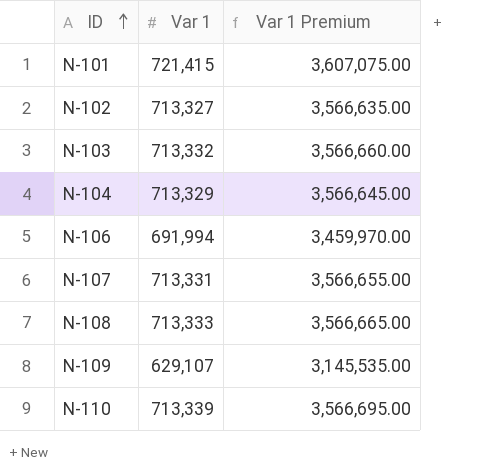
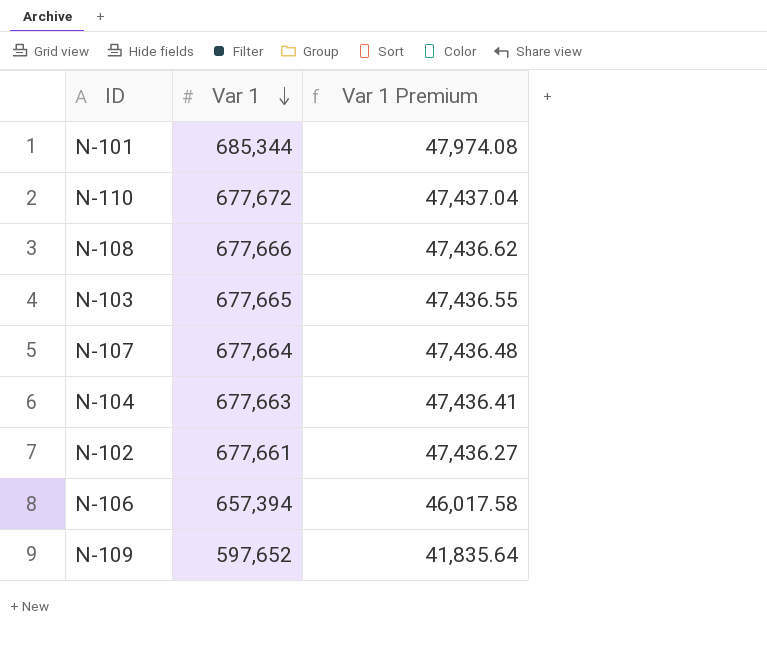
row order: ID ascending -> Var 1 descending
column Var 1 Premium | formula: [Var 1] * 5 -> [Var 1] * 0.07
N-101 | Var 1: 721,415 -> 685,344
N-110 | Var 1: 713,339 -> 677,672
N-108 | Var 1: 713,333 -> 677,666
N-103 | Var 1: 713,332 -> 677,665
N-107 | Var 1: 713,331 -> 677,664
N-104 | Var 1: 713,329 -> 677,663
N-102 | Var 1: 713,327 -> 677,661
N-106 | Var 1: 691,994 -> 657,394
N-109 | Var 1: 629,107 -> 597,652

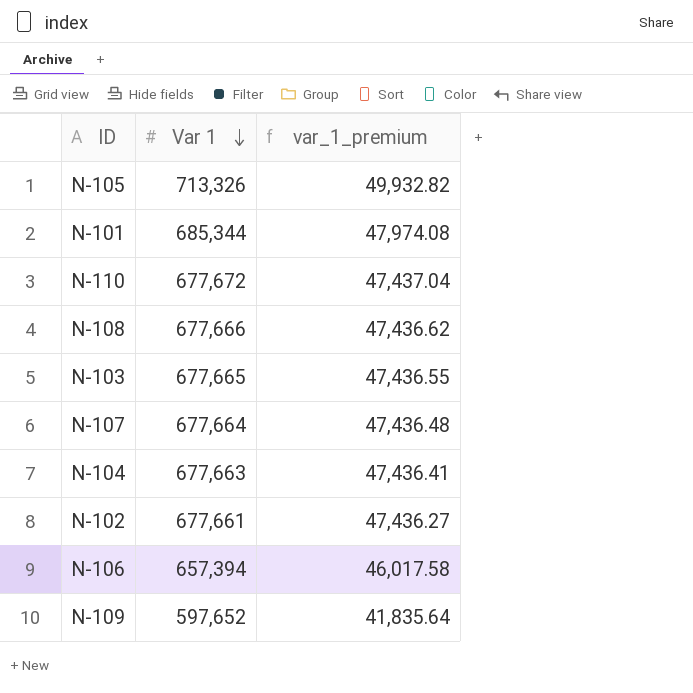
column name: Var 1 Premium -> var_1_premium
row N-105: none -> 713,326 | 49,932.82

